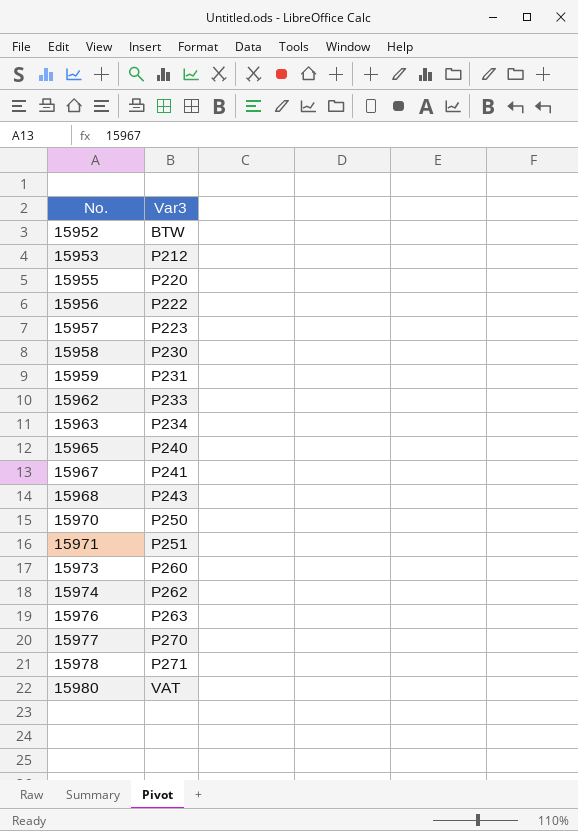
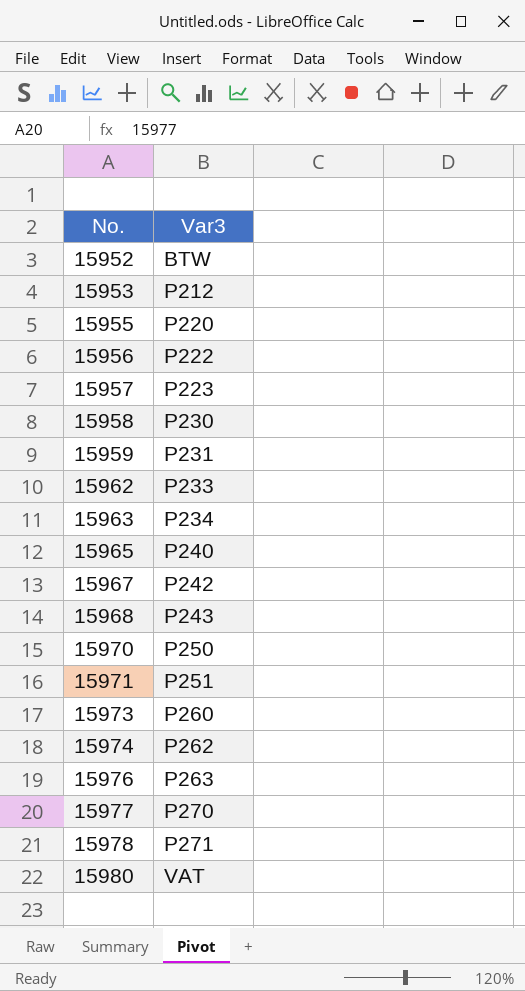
15967 | Var3: P241 -> P242

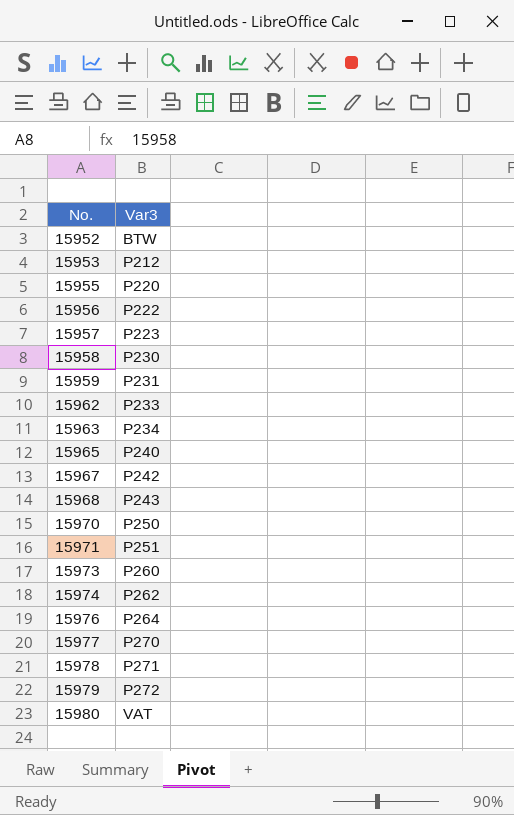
15976 | Var3: P263 -> P264
row 15979: none -> P272

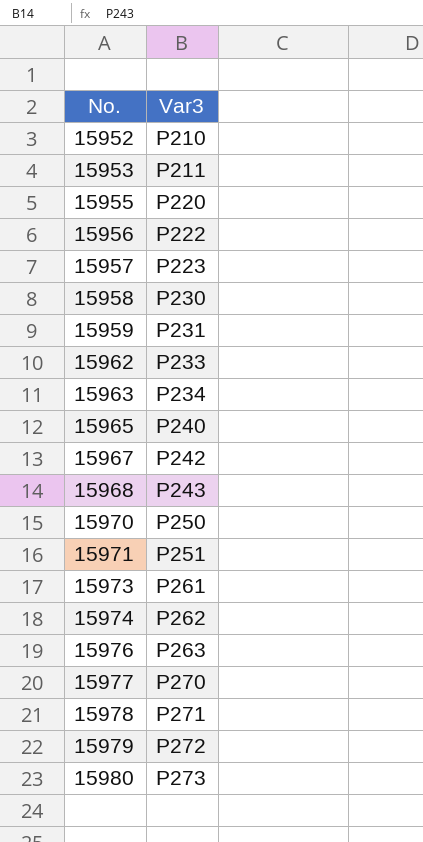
15952 | Var3: BTW -> P210
15953 | Var3: P212 -> P211
15973 | Var3: P260 -> P261
15976 | Var3: P264 -> P263
15980 | Var3: VAT -> P273

